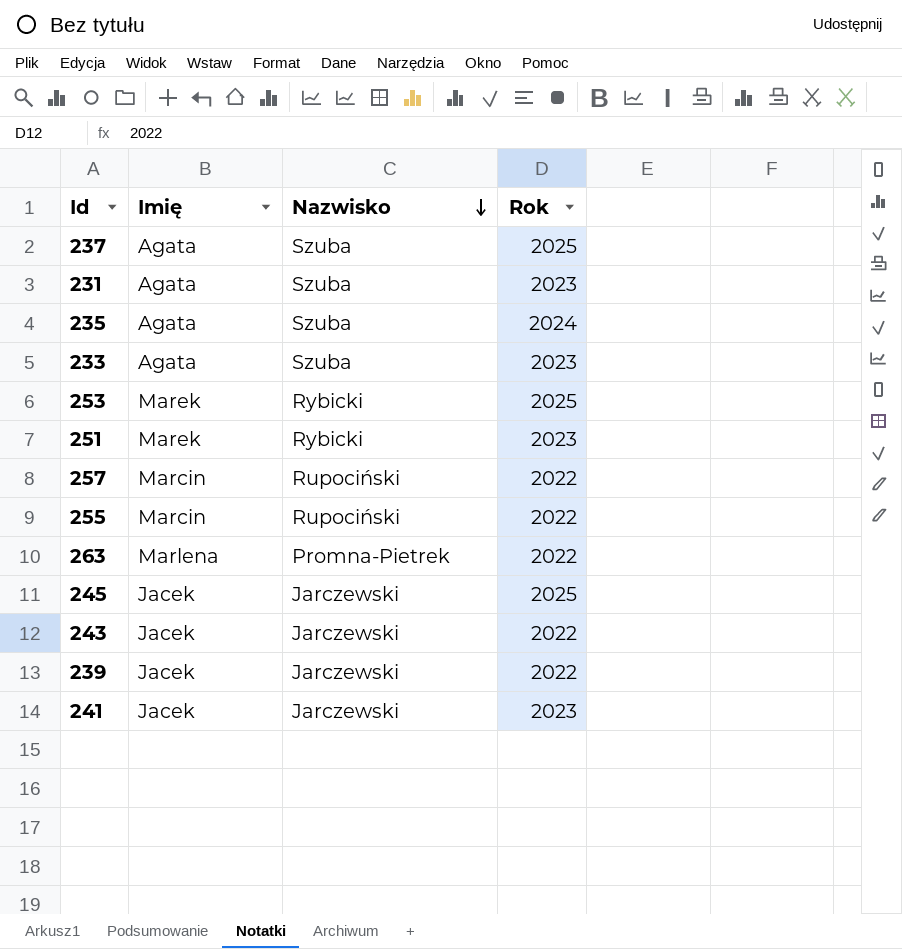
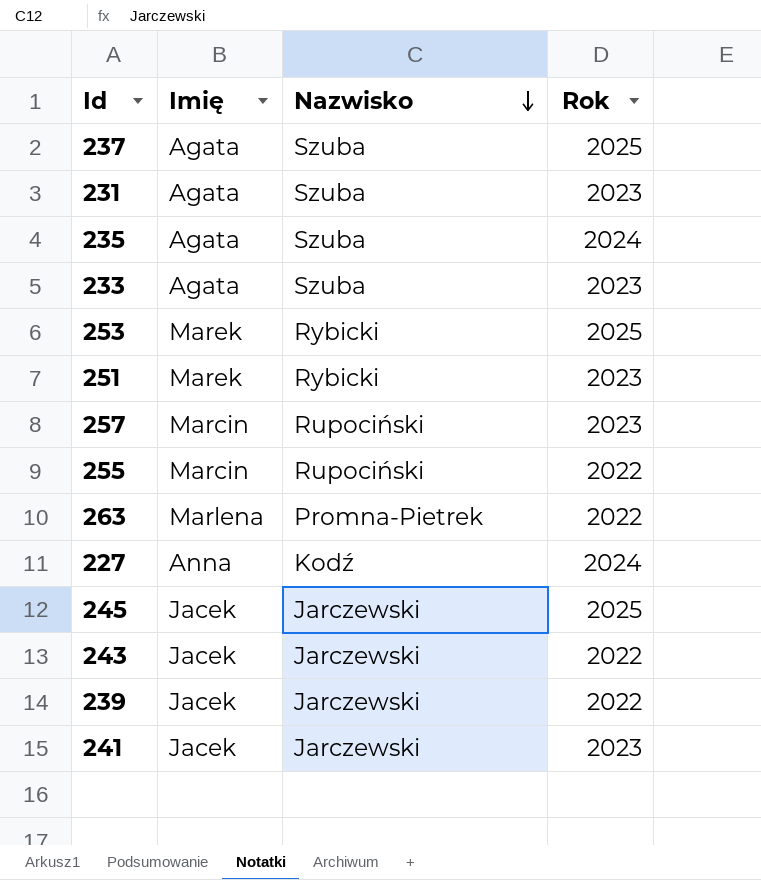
257 | Rok: 2022 -> 2023
row 227: none -> Anna | Kodź | 2024

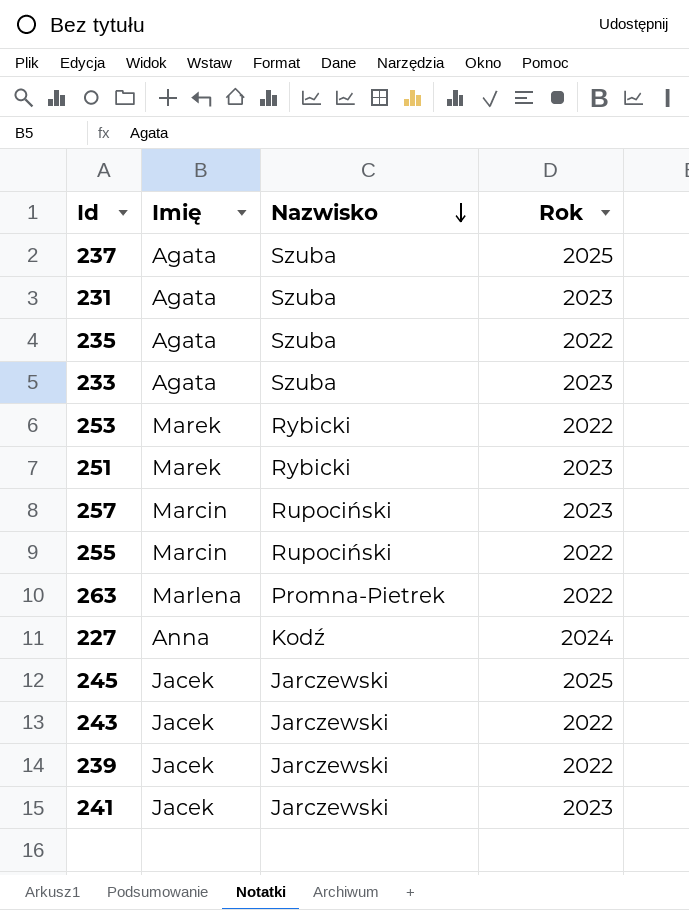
235 | Rok: 2024 -> 2022
253 | Rok: 2025 -> 2022

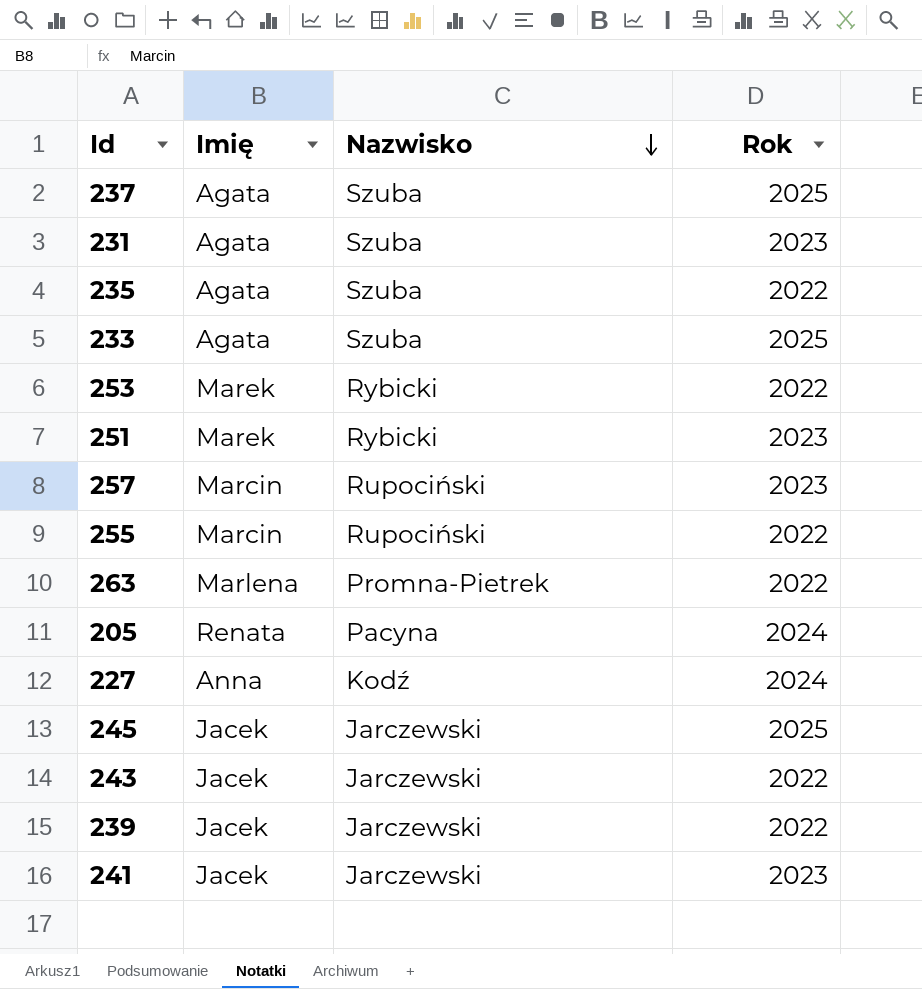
233 | Rok: 2023 -> 2025
row 205: none -> Renata | Pacyna | 2024

